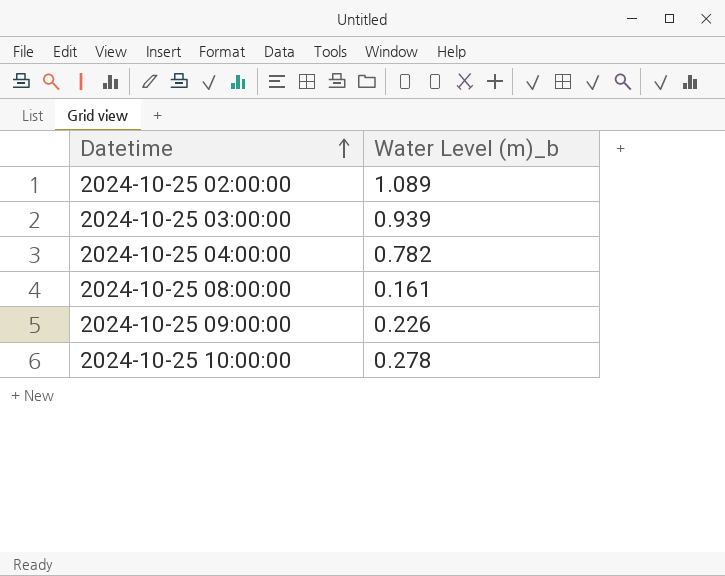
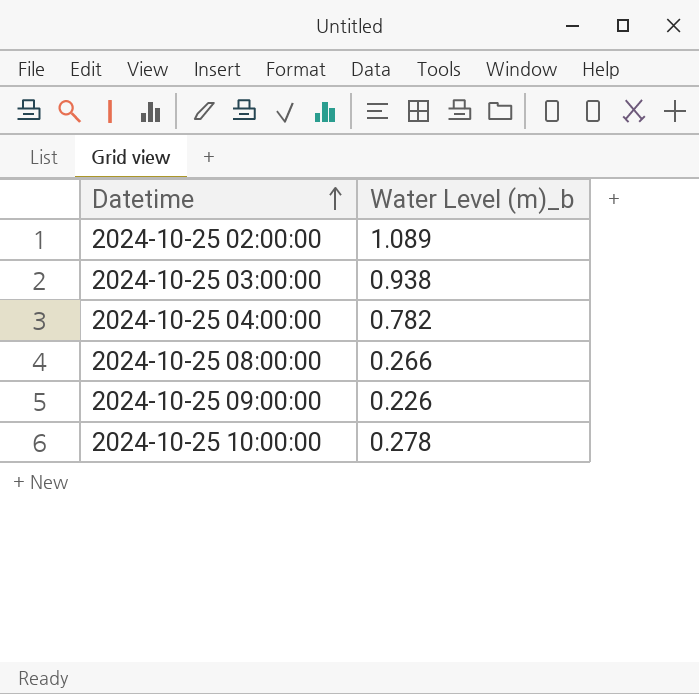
2024-10-25 03:00:00 | Water Level (m)_b: 0.939 -> 0.938
2024-10-25 08:00:00 | Water Level (m)_b: 0.161 -> 0.266

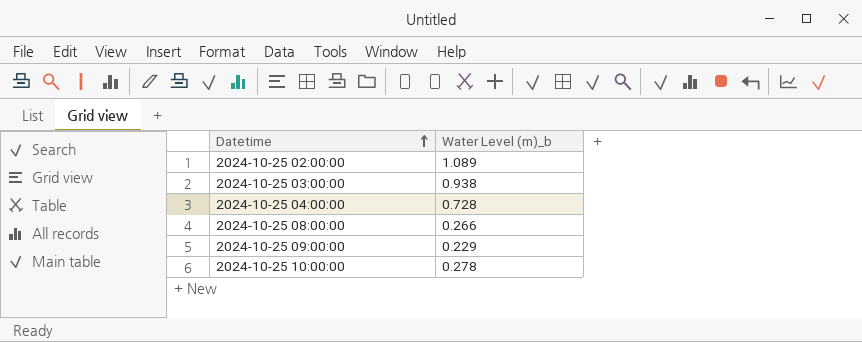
2024-10-25 04:00:00 | Water Level (m)_b: 0.782 -> 0.728
2024-10-25 09:00:00 | Water Level (m)_b: 0.226 -> 0.229

